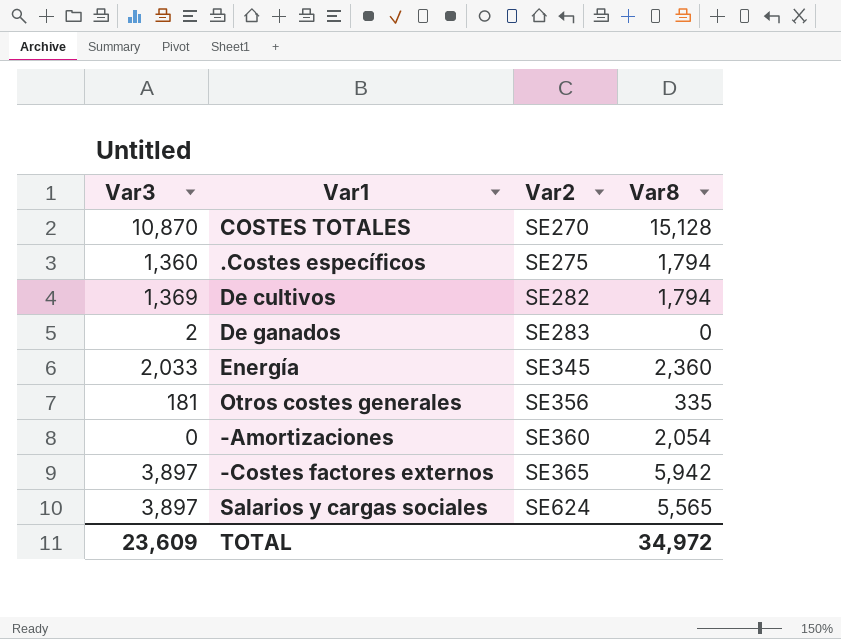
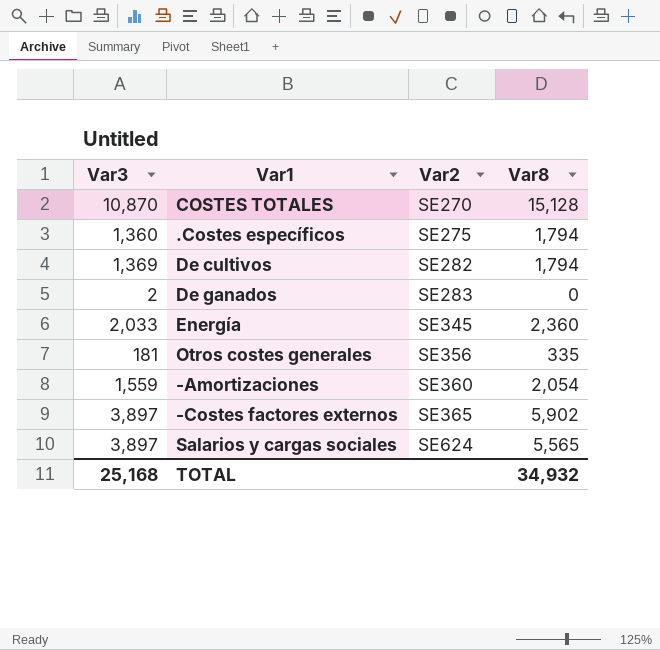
-Amortizaciones | Var3: 0 -> 1,559
-Costes factores externos | Var8: 5,942 -> 5,902
TOTAL | Var3: 23,609 -> 25,168
TOTAL | Var8: 34,972 -> 34,932

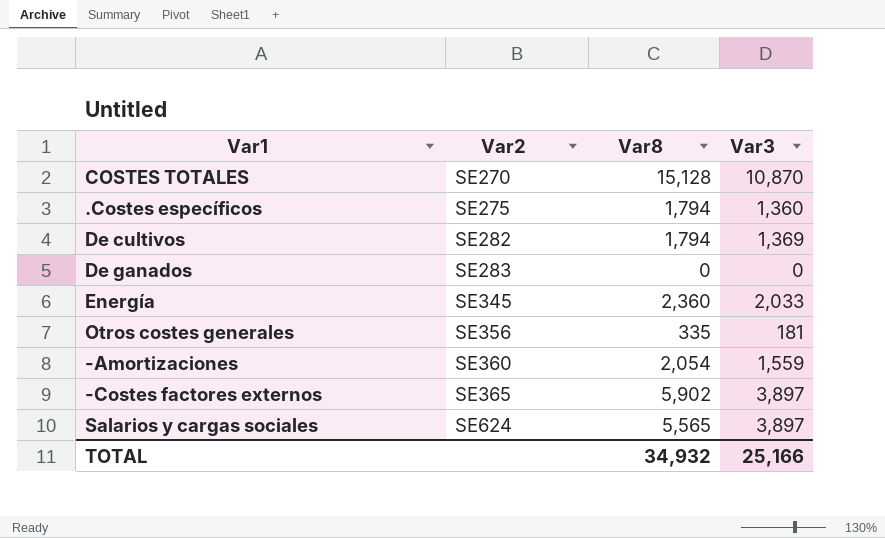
column Var3 | position: 1 -> 4
De ganados | Var3: 2 -> 0
TOTAL | Var3: 25,168 -> 25,166

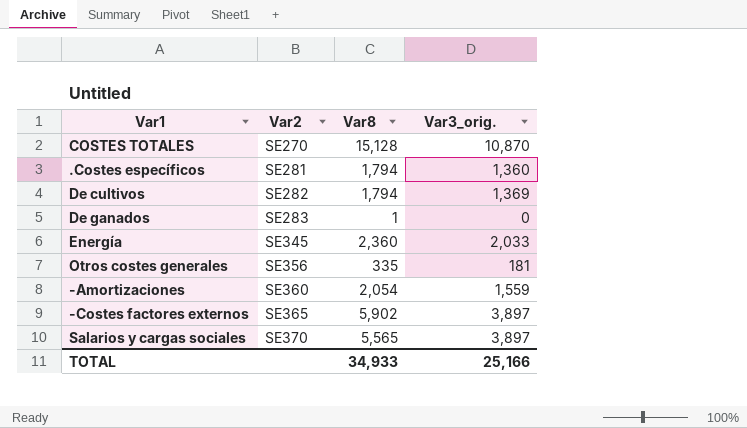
column name: Var3 -> Var3_orig.
.Costes específicos | Var2: SE275 -> SE281
De ganados | Var8: 0 -> 1
Salarios y cargas sociales | Var2: SE624 -> SE370
TOTAL | Var8: 34,932 -> 34,933

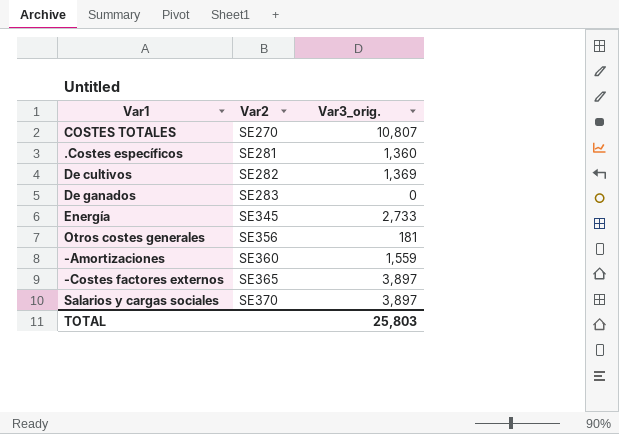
column Var8 | position: 3 -> none
COSTES TOTALES | Var3_orig.: 10,870 -> 10,807
Energía | Var3_orig.: 2,033 -> 2,733
TOTAL | Var3_orig.: 25,166 -> 25,803

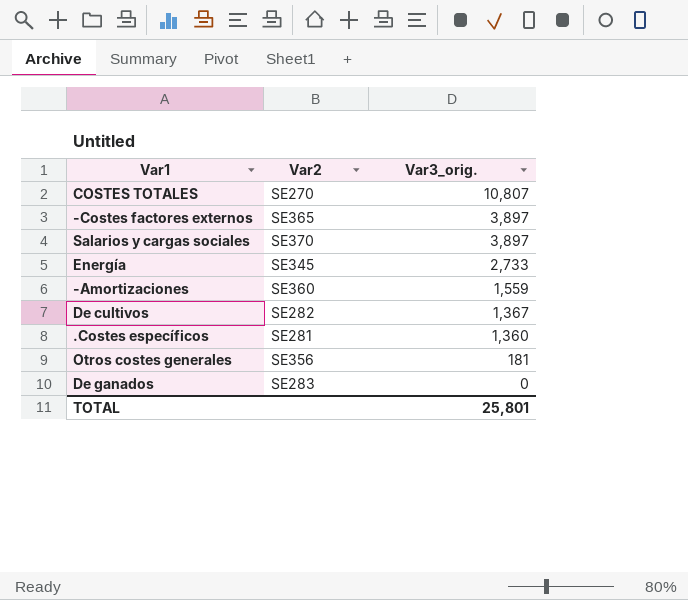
row order: Var2 ascending -> Var3_orig. descending
De cultivos | Var3_orig.: 1,369 -> 1,367
TOTAL | Var3_orig.: 25,803 -> 25,801

